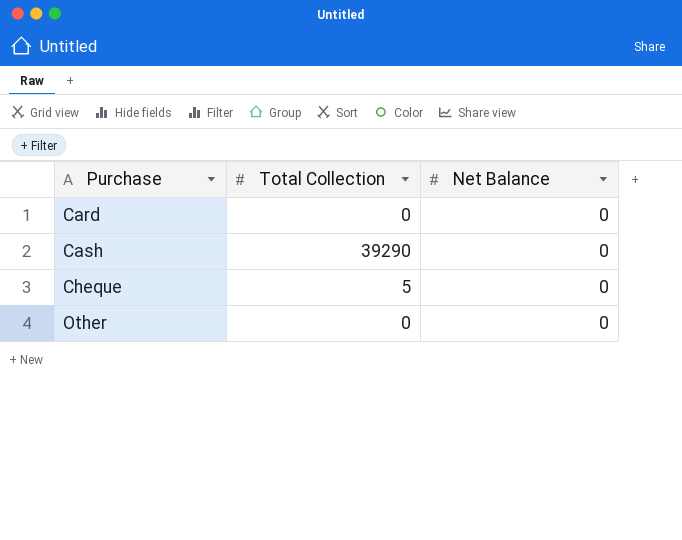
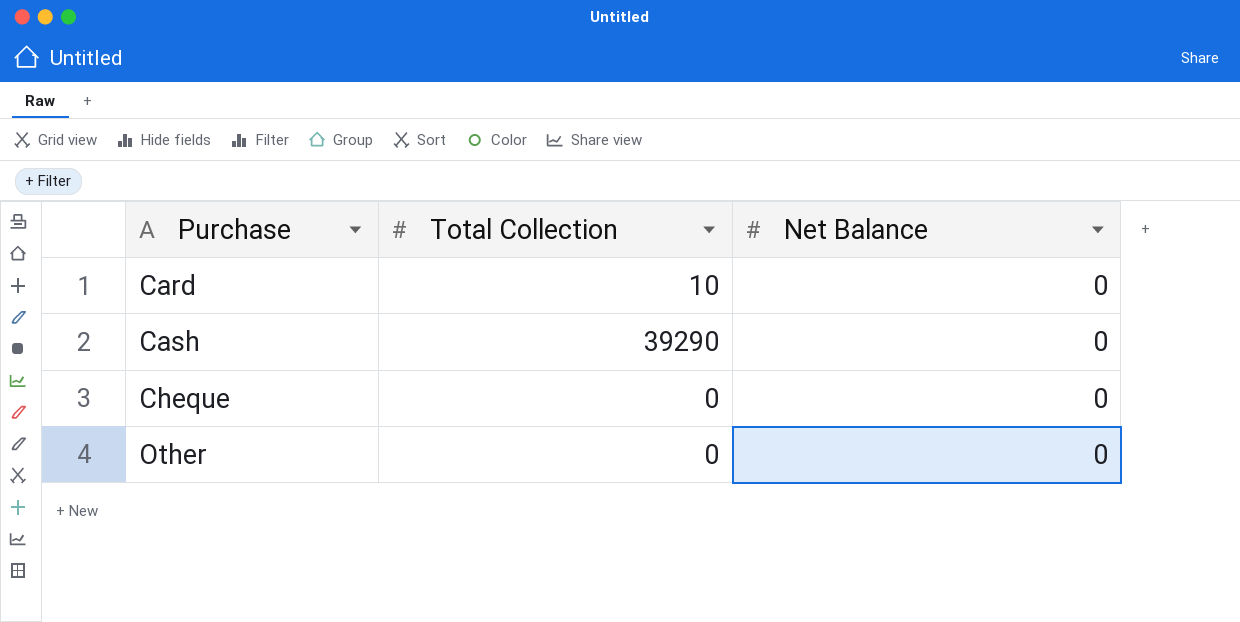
Card | Total Collection: 0 -> 10
Cheque | Total Collection: 5 -> 0

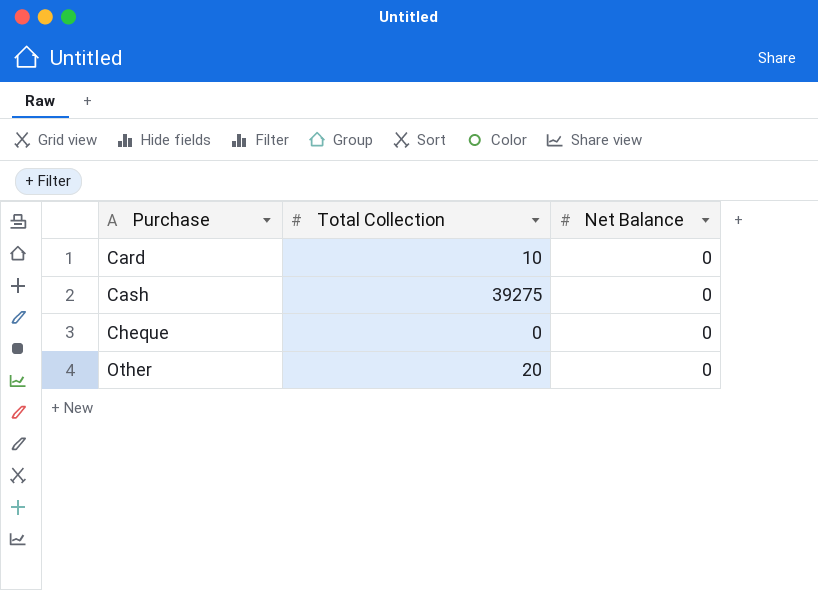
Cash | Total Collection: 39290 -> 39275
Other | Total Collection: 0 -> 20

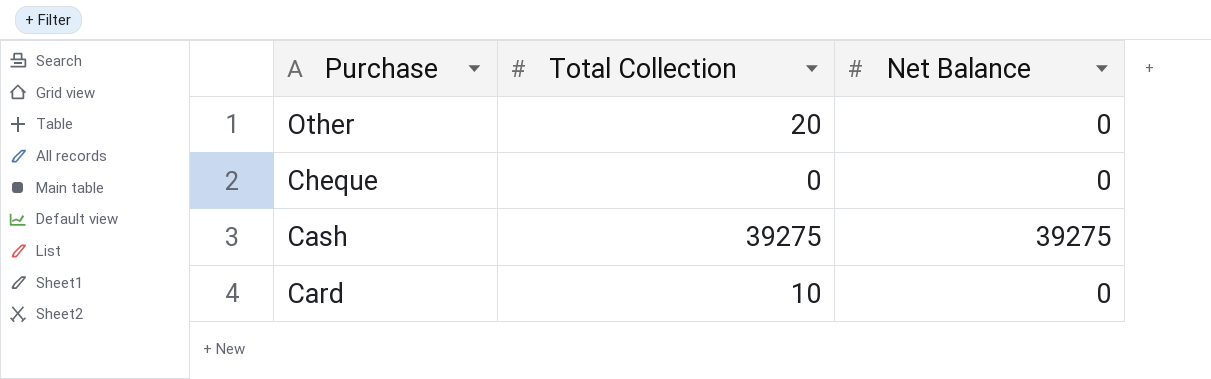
row order: Purchase ascending -> Purchase descending
Cash | Net Balance: 0 -> 39275

